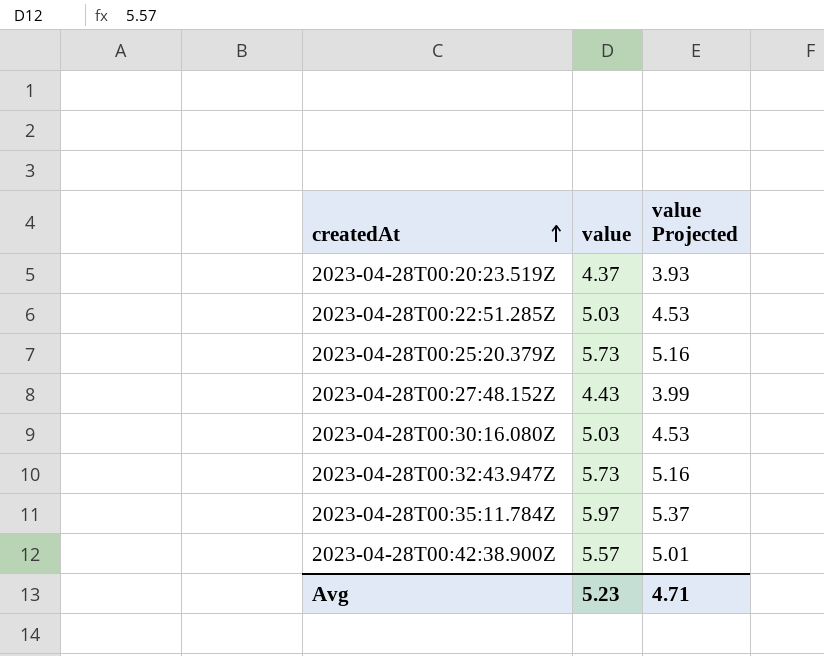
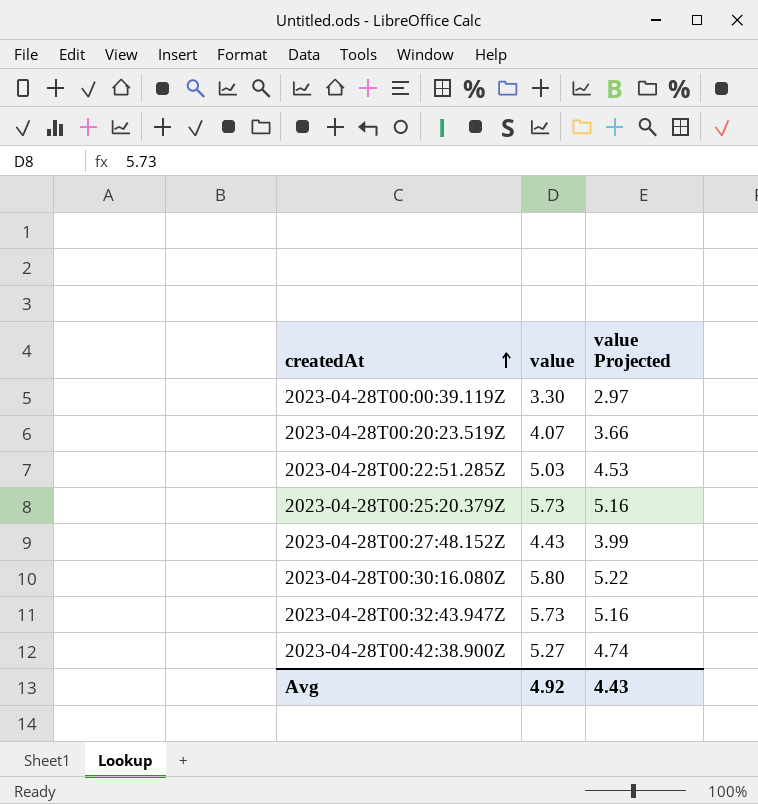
row 2023-04-28T00:35:11.784Z: 5.97 | 5.37 -> none
row 2023-04-28T00:00:39.119Z: none -> 3.30 | 2.97
2023-04-28T00:20:23.519Z | value: 4.37 -> 4.07
2023-04-28T00:20:23.519Z | value Projected: 3.93 -> 3.66
2023-04-28T00:30:16.080Z | value: 5.03 -> 5.80
2023-04-28T00:30:16.080Z | value Projected: 4.53 -> 5.22
2023-04-28T00:42:38.900Z | value: 5.57 -> 5.27
2023-04-28T00:42:38.900Z | value Projected: 5.01 -> 4.74
Avg | value: 5.23 -> 4.92
Avg | value Projected: 4.71 -> 4.43

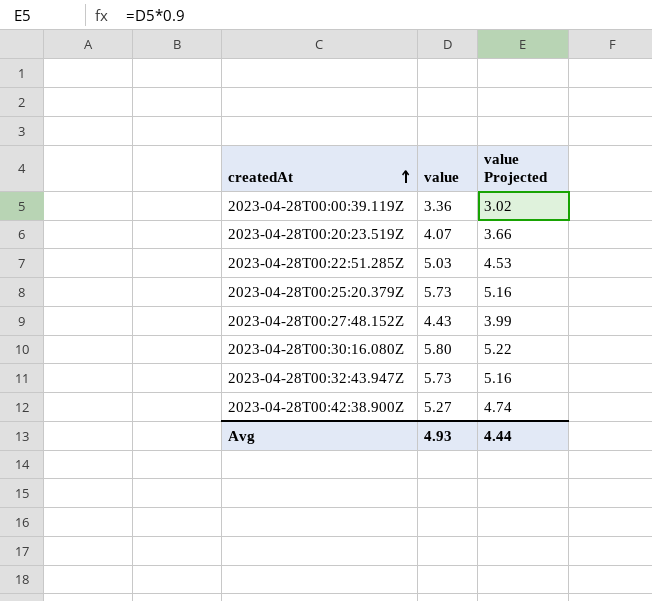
2023-04-28T00:00:39.119Z | value: 3.30 -> 3.36
2023-04-28T00:00:39.119Z | value Projected: 2.97 -> 3.02
Avg | value: 4.92 -> 4.93
Avg | value Projected: 4.43 -> 4.44

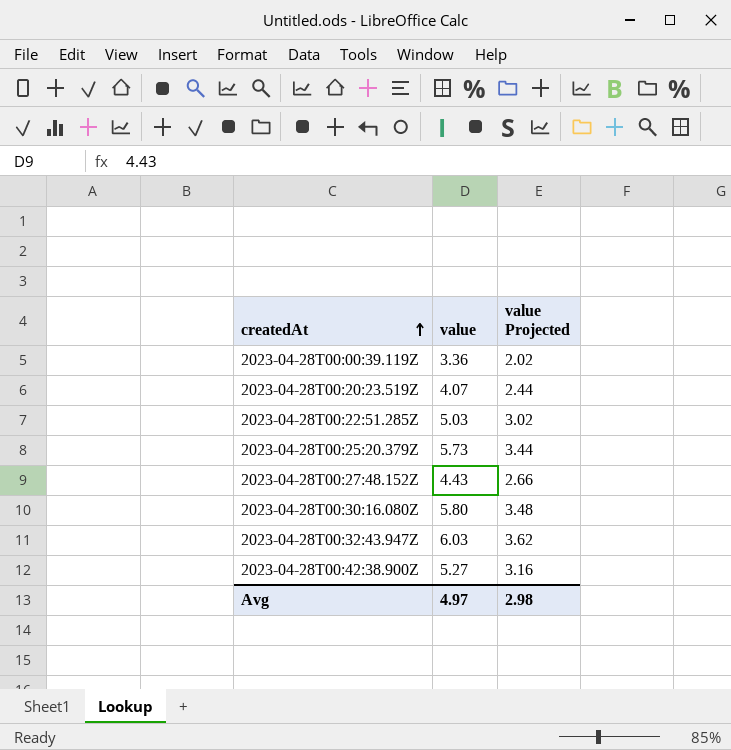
column value Projected | formula: [value] * 0.9 -> [value] * 0.6
2023-04-28T00:32:43.947Z | value: 5.73 -> 6.03
Avg | value: 4.93 -> 4.97
Avg | value Projected: 4.44 -> 2.98

